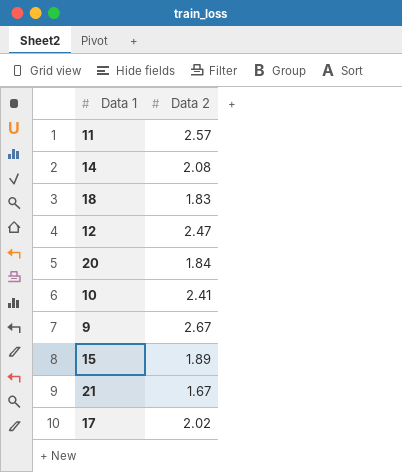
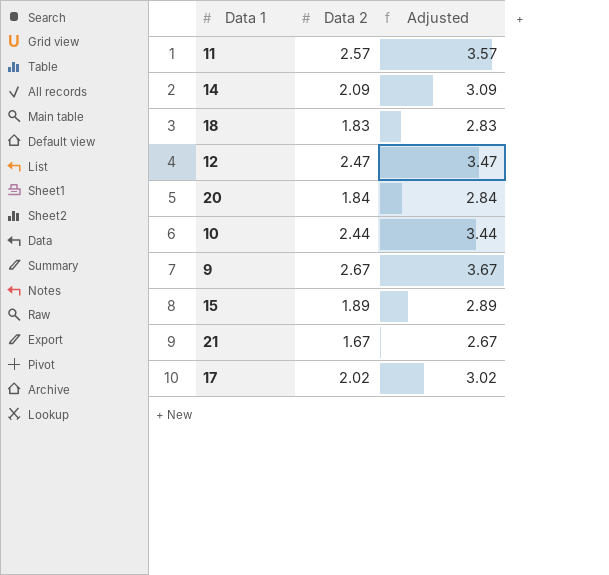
column Adjusted | formula: none -> [Data 2] + 1
14 | Data 2: 2.08 -> 2.09
10 | Data 2: 2.41 -> 2.44

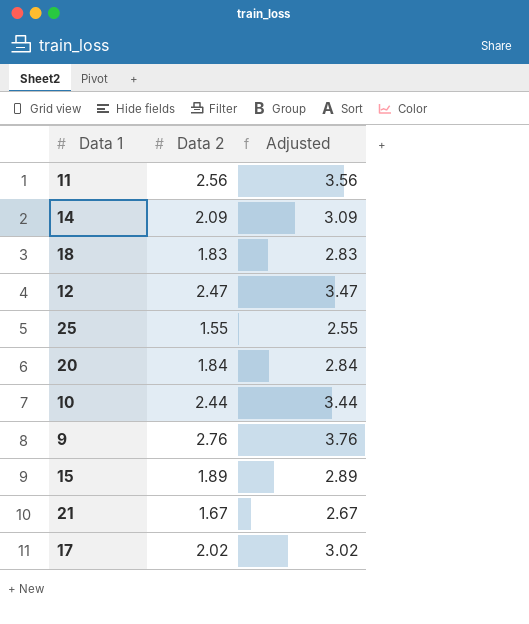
11 | Data 2: 2.57 -> 2.56
11 | Adjusted: 3.57 -> 3.56
row 25: none -> 1.55 | 2.55
9 | Data 2: 2.67 -> 2.76
9 | Adjusted: 3.67 -> 3.76

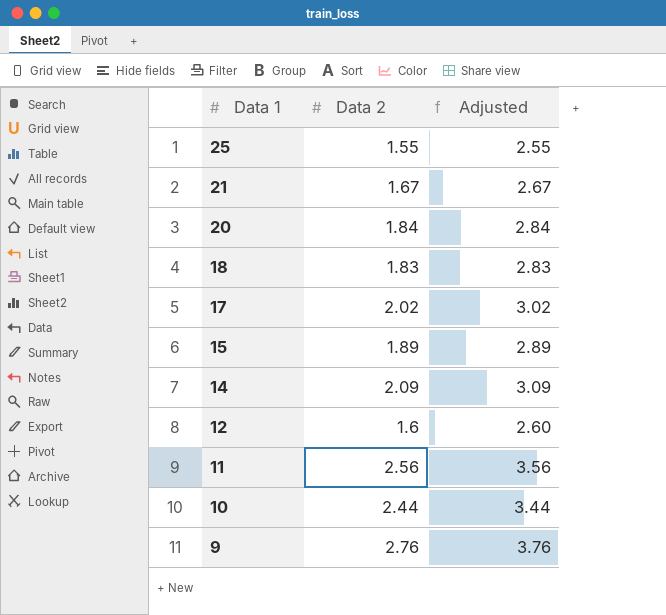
row order: none -> Data 1 descending
12 | Data 2: 2.47 -> 1.6
12 | Adjusted: 3.47 -> 2.60

